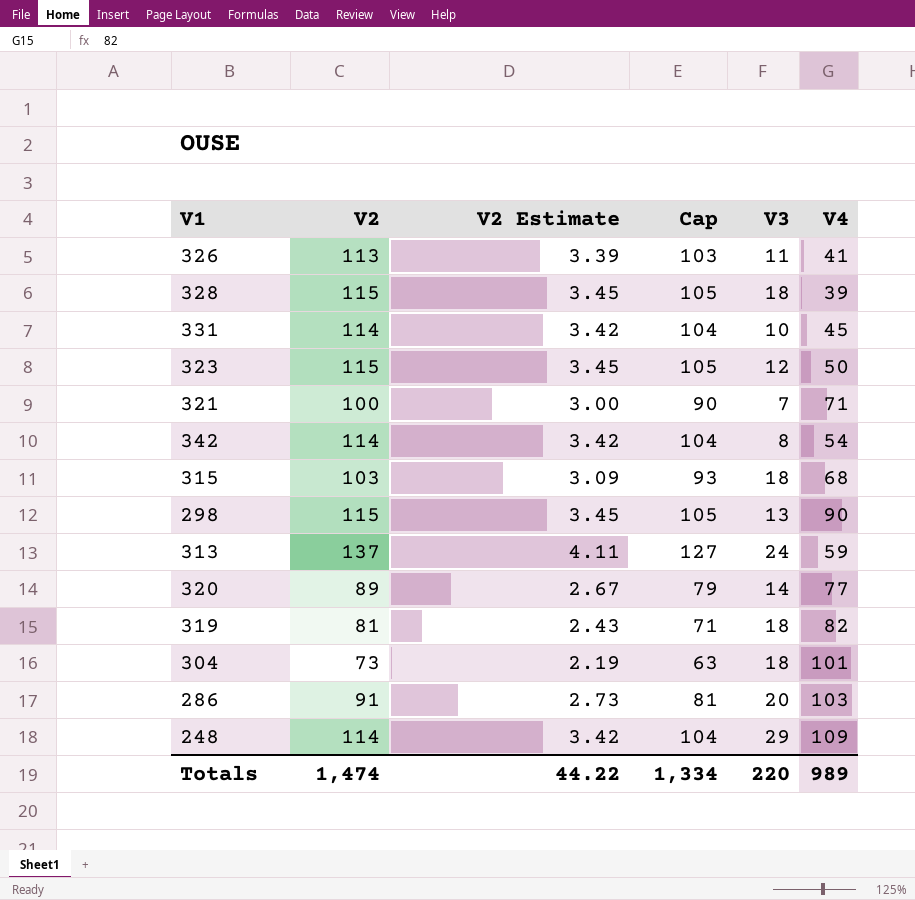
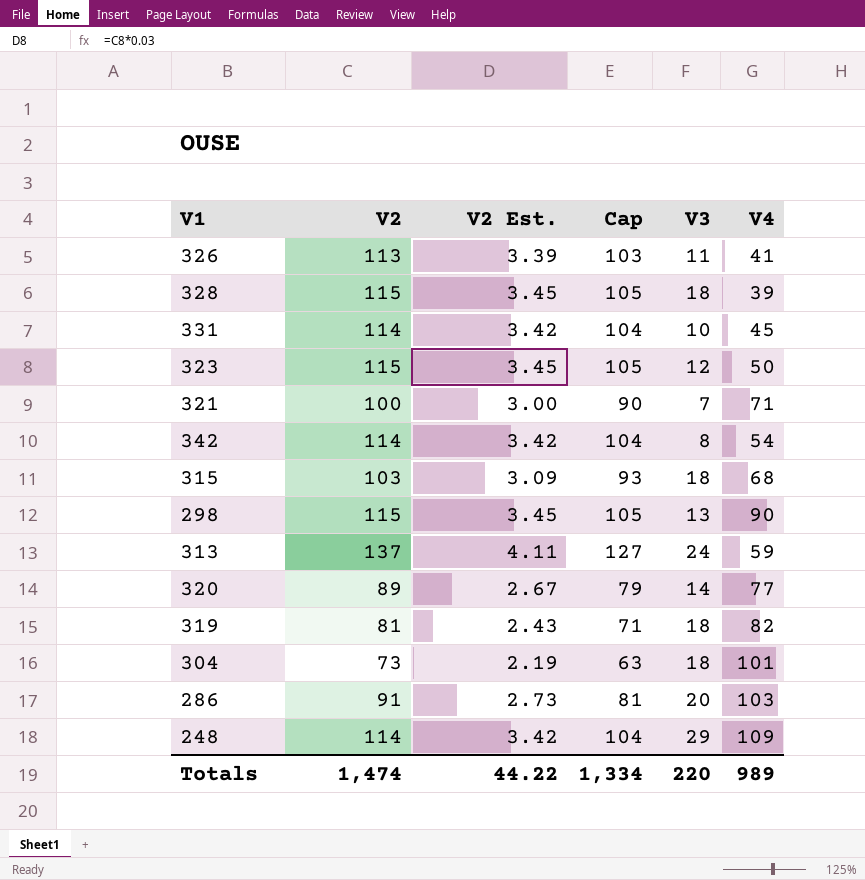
column name: V2 Estimate -> V2 Est.

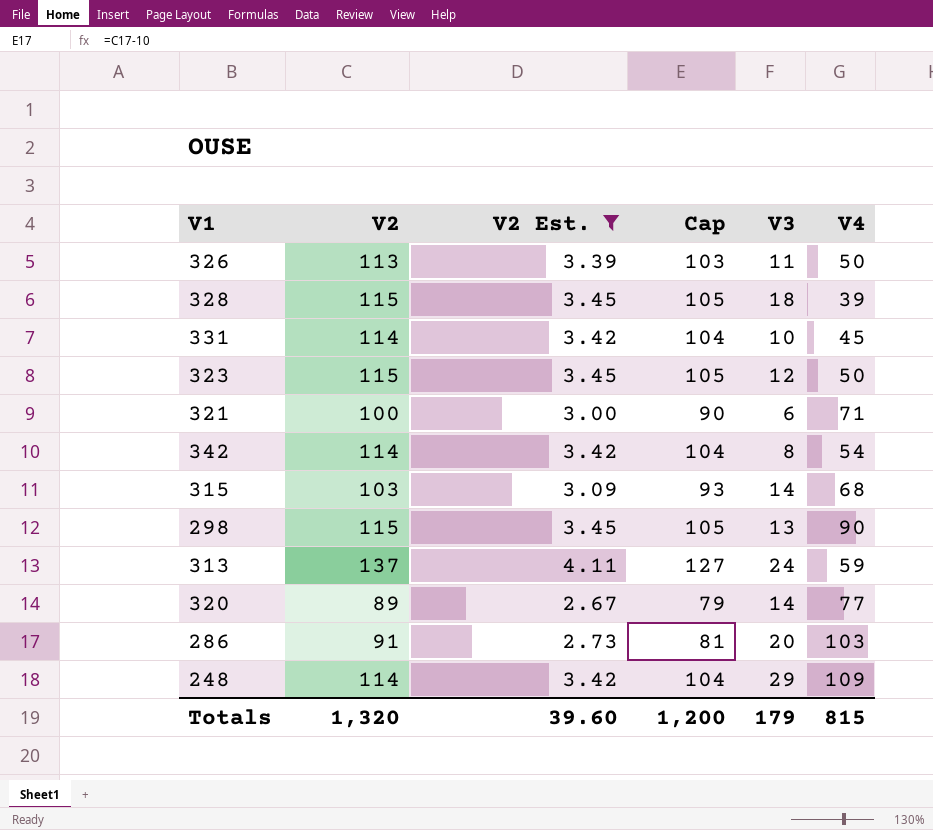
filter: none -> V2 Est. >= 2.67
326 | V4: 41 -> 50
321 | V3: 7 -> 6
315 | V3: 18 -> 14
Totals | V2: 1,474 -> 1,320
Totals | V2 Est.: 44.22 -> 39.60
Totals | Cap: 1,334 -> 1,200
Totals | V3: 220 -> 179
Totals | V4: 989 -> 815

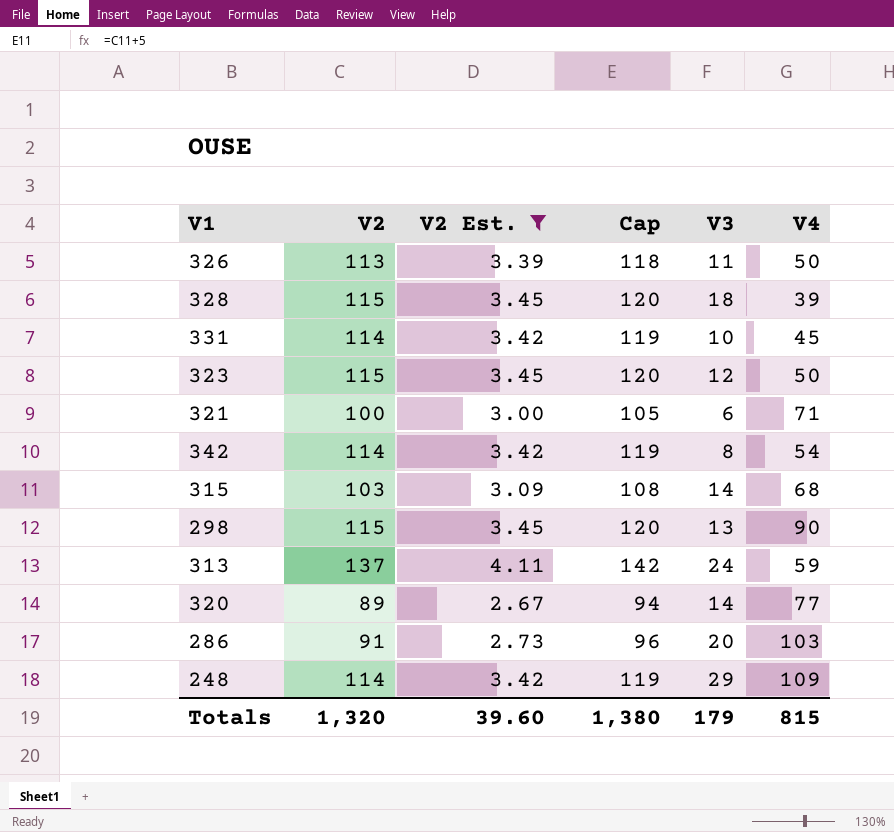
column Cap | formula: [V2] - 10 -> [V2] + 5
Totals | Cap: 1,200 -> 1,380

